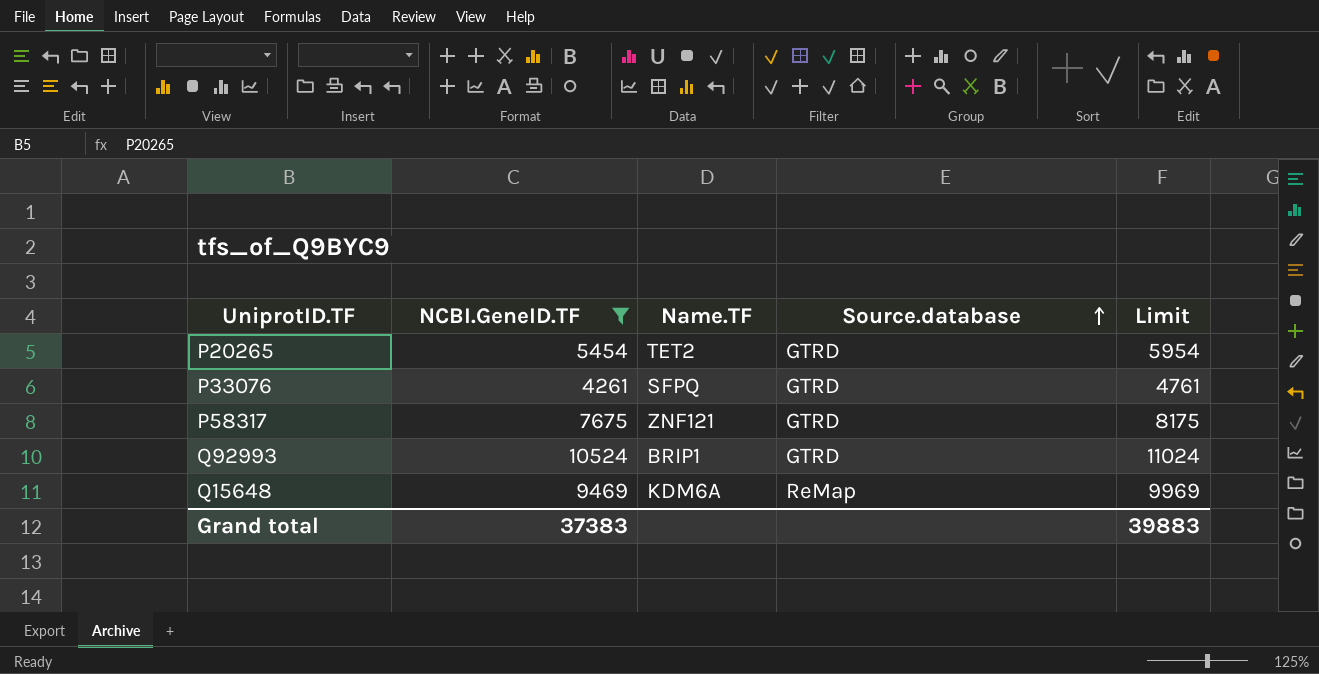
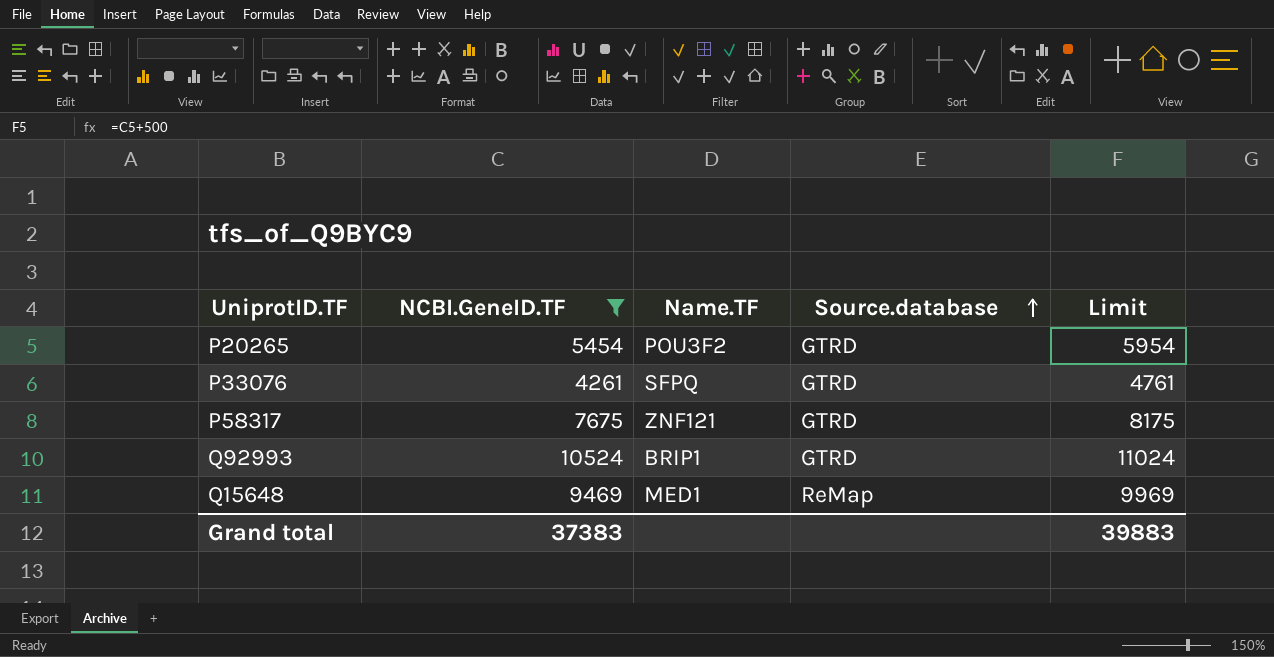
P20265 | Name.TF: TET2 -> POU3F2
Q15648 | Name.TF: KDM6A -> MED1

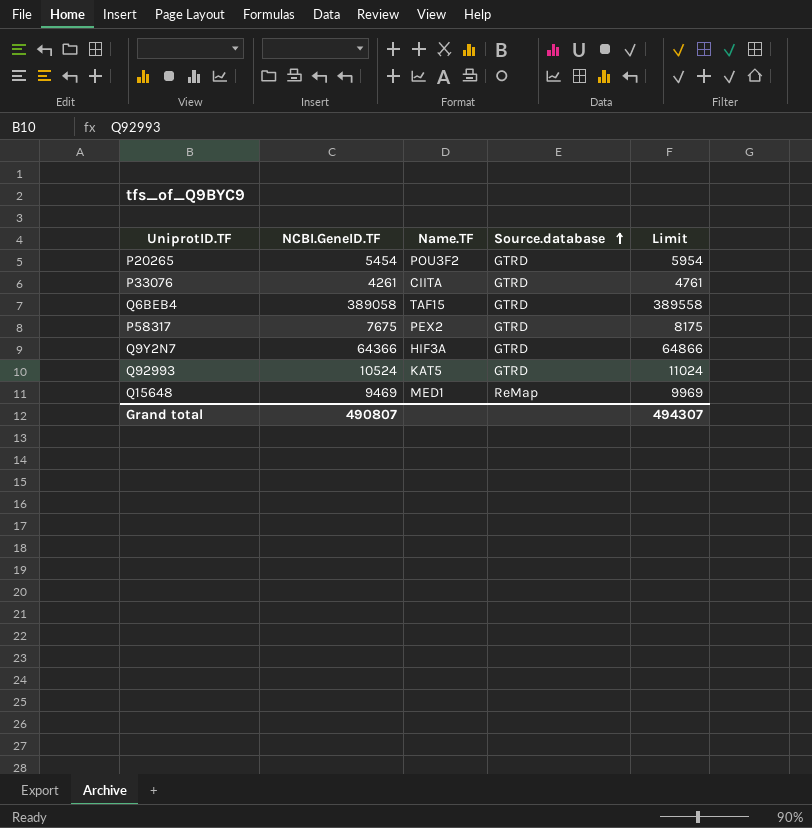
filter: NCBI.GeneID.TF <= 10524 -> none
P33076 | Name.TF: SFPQ -> CIITA
P58317 | Name.TF: ZNF121 -> PEX2
Q92993 | Name.TF: BRIP1 -> KAT5
Grand total | NCBI.GeneID.TF: 37383 -> 490807
Grand total | Limit: 39883 -> 494307

